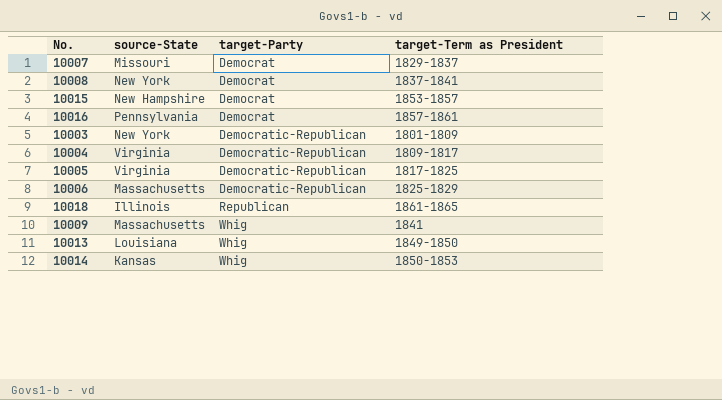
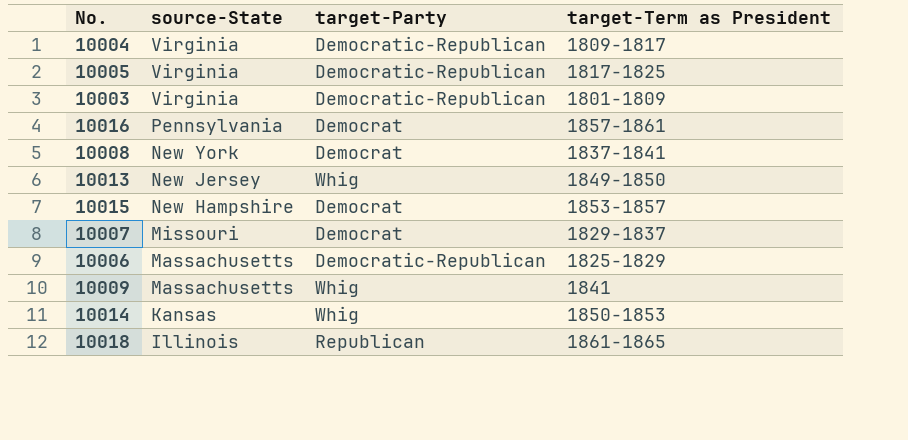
row order: target-Party ascending -> source-State descending
10003 | source-State: New York -> Virginia
10013 | source-State: Louisiana -> New Jersey

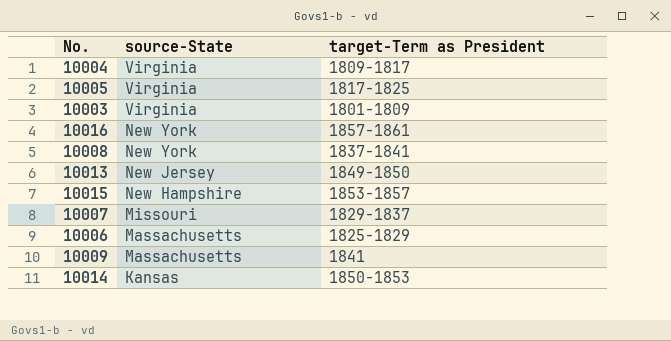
column target-Party | position: 3 -> none
row 10018: Illinois | Republican | 1861-1865 -> none
10016 | source-State: Pennsylvania -> New York

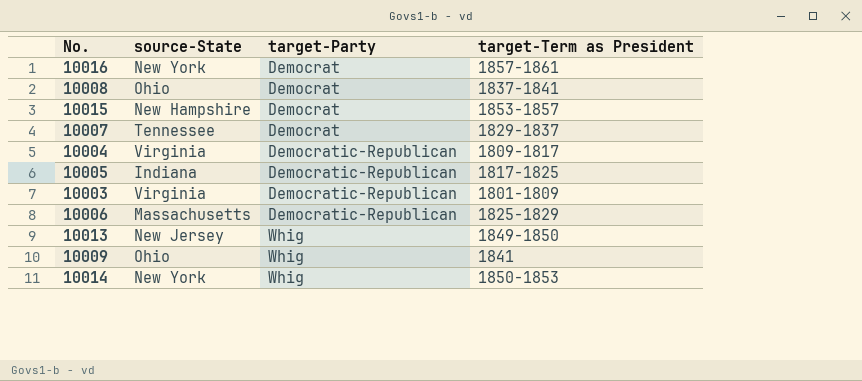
row order: source-State descending -> target-Party ascending
column target-Party | position: none -> 3
10008 | source-State: New York -> Ohio
10007 | source-State: Missouri -> Tennessee
10005 | source-State: Virginia -> Indiana
10009 | source-State: Massachusetts -> Ohio
10014 | source-State: Kansas -> New York

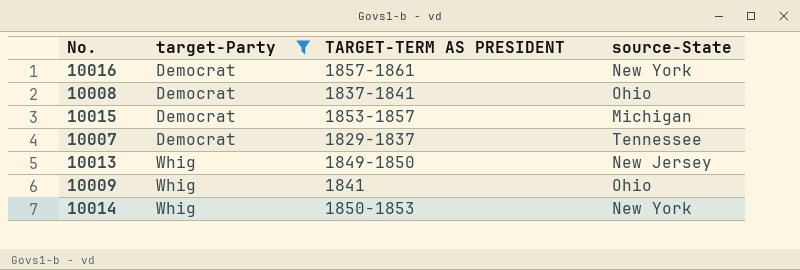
filter: none -> target-Party != Democratic-Republican
column name: target-Term as President -> TARGET-TERM AS PRESIDENT
column source-State | position: 2 -> 4
10015 | source-State: New Hampshire -> Michigan

